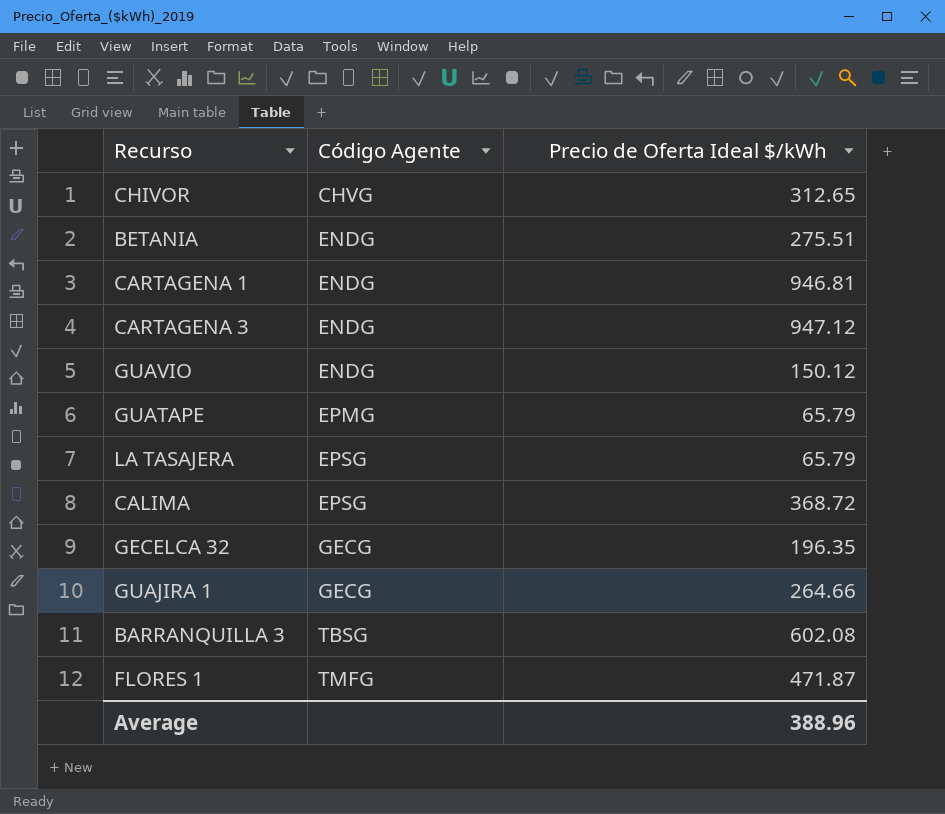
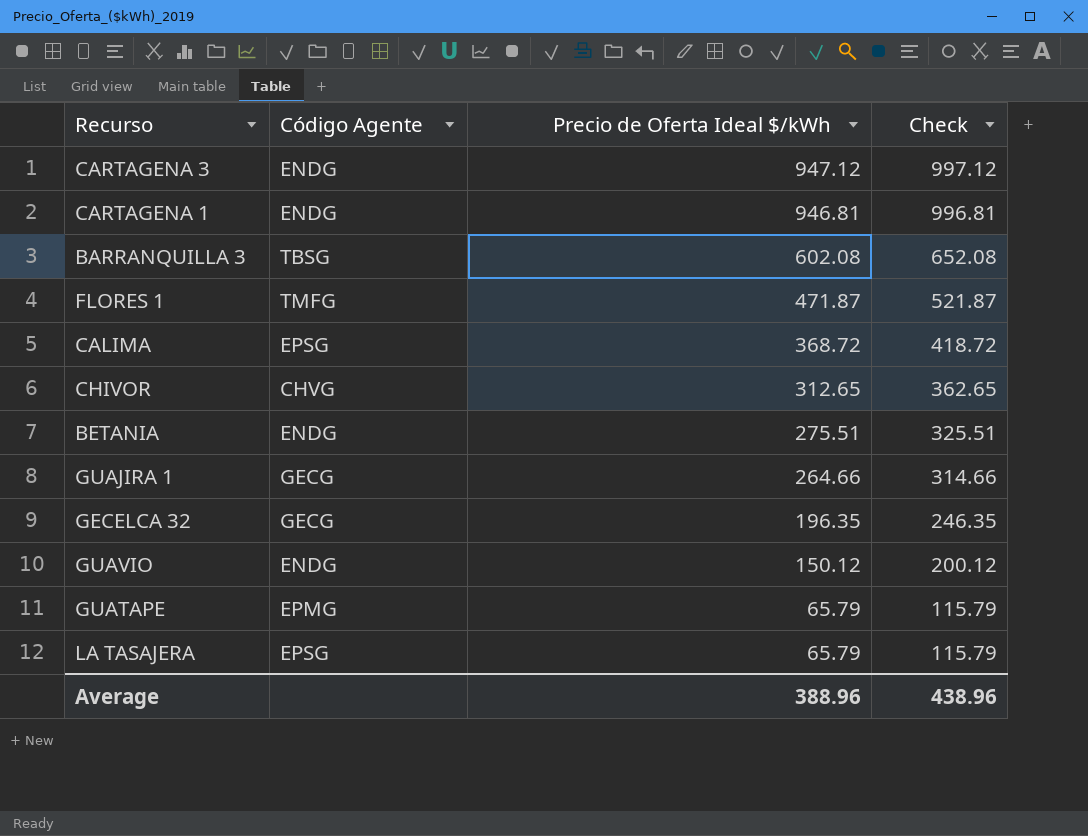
row order: Código Agente ascending -> Precio de Oferta Ideal $/kWh descending
column Check | formula: none -> [Precio de Oferta Ideal $/kWh] + 50

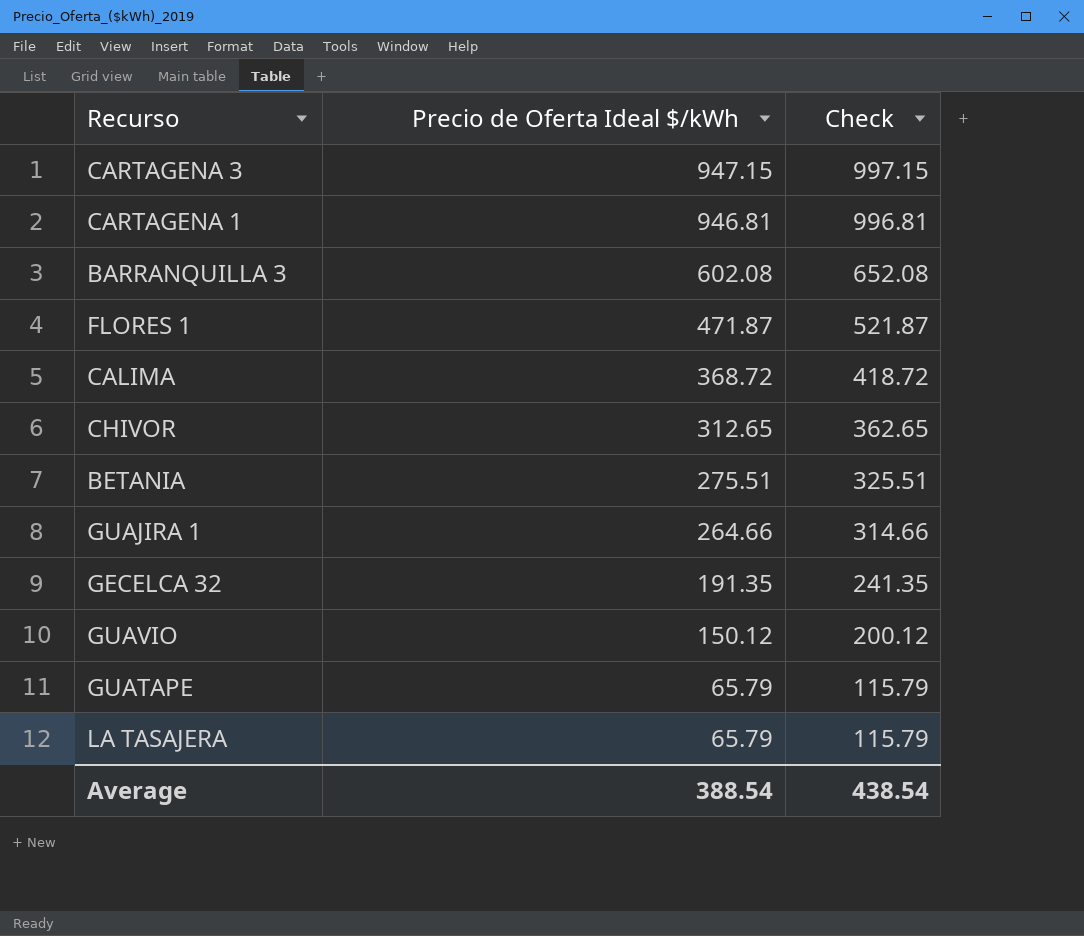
column Código Agente | position: 2 -> none
CARTAGENA 3 | Precio de Oferta Ideal $/kWh: 947.12 -> 947.15
CARTAGENA 3 | Check: 997.12 -> 997.15
GECELCA 32 | Precio de Oferta Ideal $/kWh: 196.35 -> 191.35
GECELCA 32 | Check: 246.35 -> 241.35
Average | Precio de Oferta Ideal $/kWh: 388.96 -> 388.54
Average | Check: 438.96 -> 438.54

